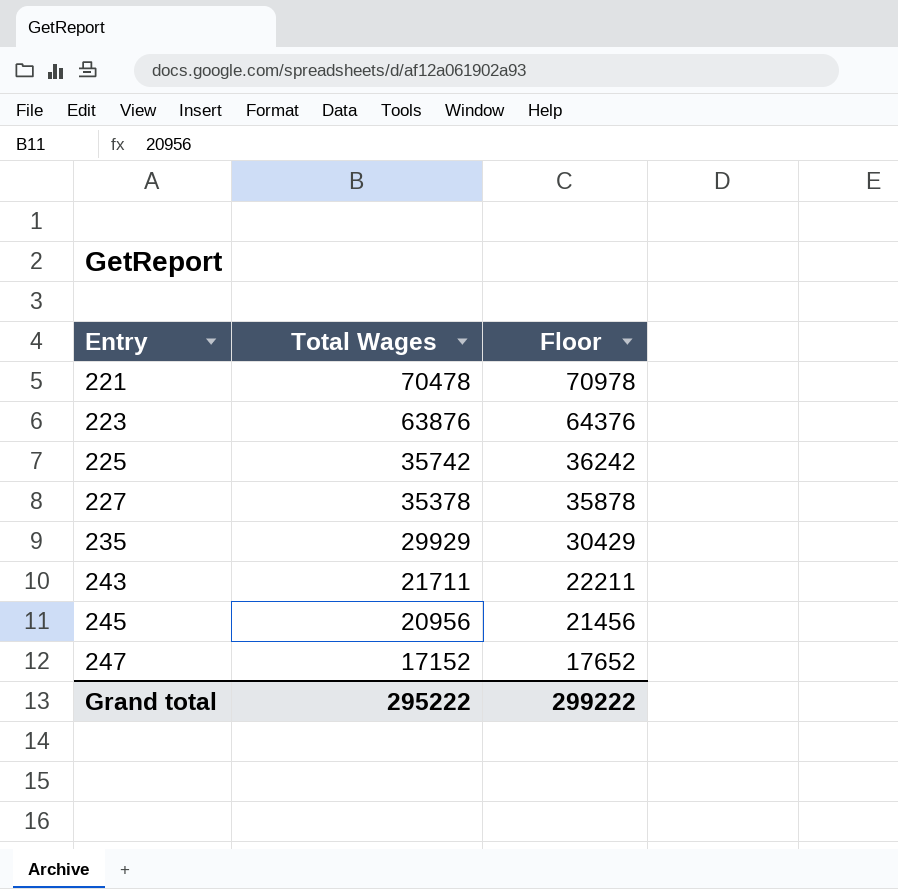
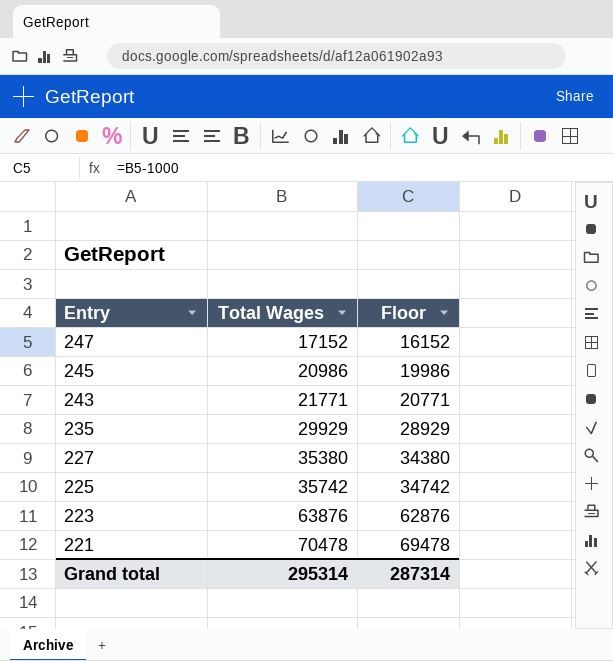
row order: Entry ascending -> Entry descending
column Floor | formula: [Total Wages] + 500 -> [Total Wages] - 1000
245 | Total Wages: 20956 -> 20986
243 | Total Wages: 21711 -> 21771
227 | Total Wages: 35378 -> 35380
Grand total | Total Wages: 295222 -> 295314
Grand total | Floor: 299222 -> 287314

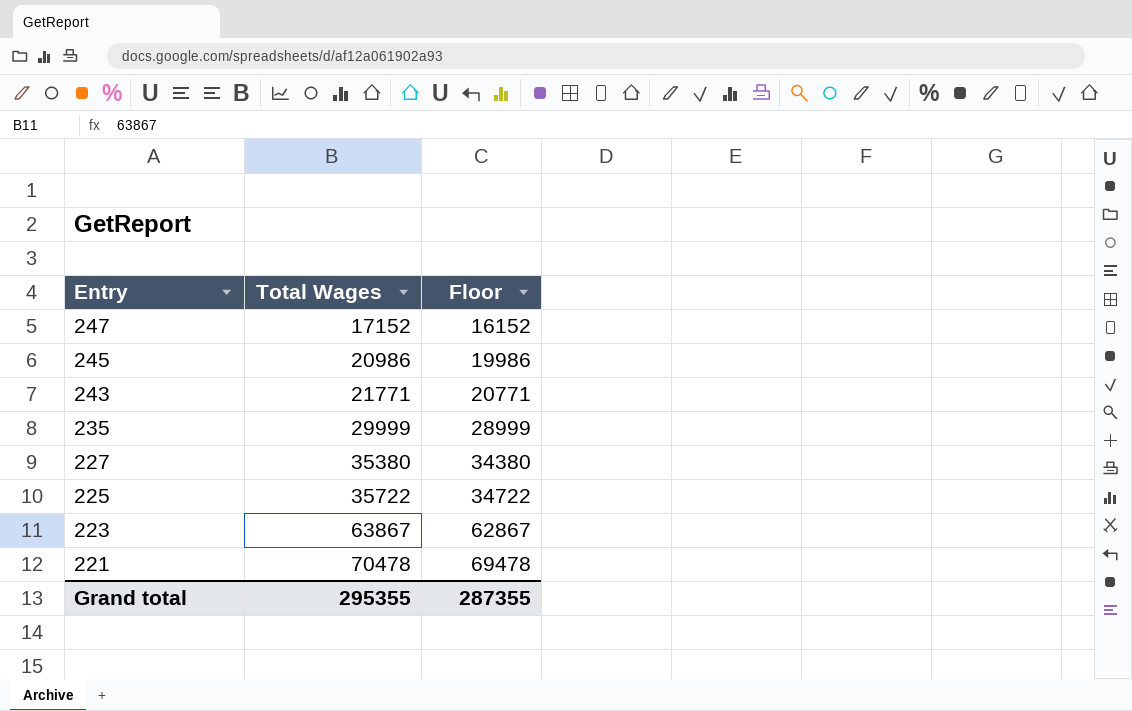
235 | Total Wages: 29929 -> 29999
235 | Floor: 28929 -> 28999
225 | Total Wages: 35742 -> 35722
225 | Floor: 34742 -> 34722
223 | Total Wages: 63876 -> 63867
223 | Floor: 62876 -> 62867
Grand total | Total Wages: 295314 -> 295355
Grand total | Floor: 287314 -> 287355

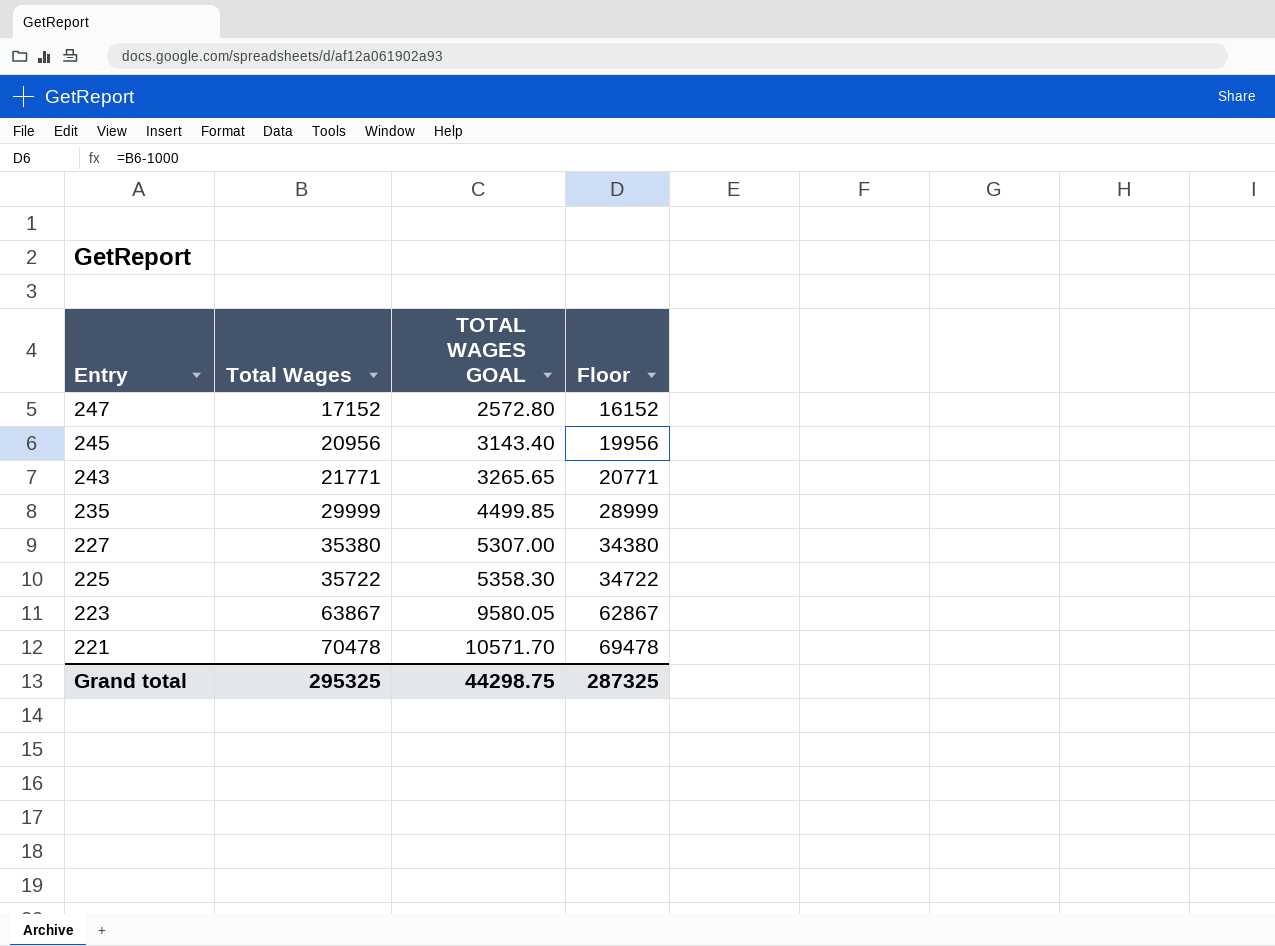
column TOTAL WAGES GOAL | formula: none -> [Total Wages] * 0.15
245 | Total Wages: 20986 -> 20956
245 | Floor: 19986 -> 19956
Grand total | Total Wages: 295355 -> 295325
Grand total | Floor: 287355 -> 287325

